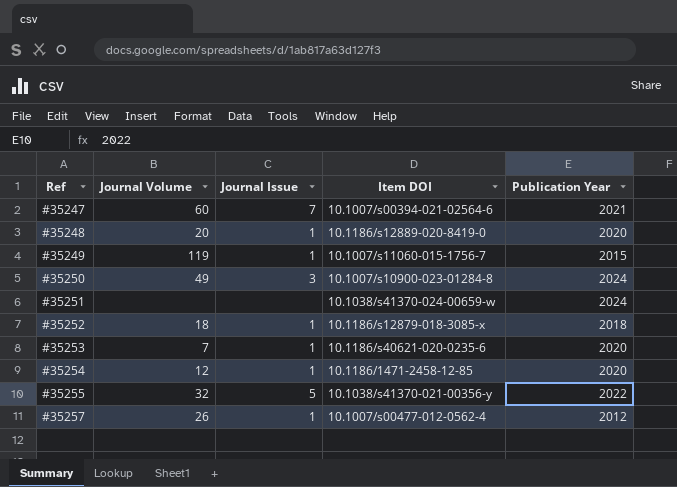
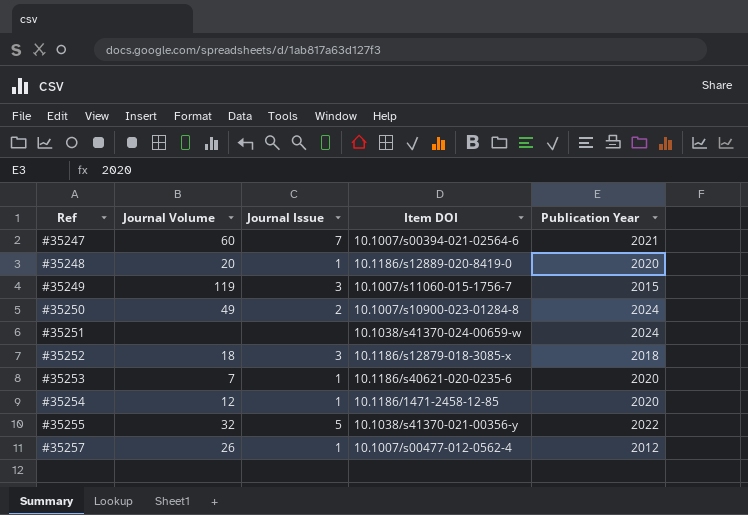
#35249 | Journal Issue: 1 -> 3
#35250 | Journal Issue: 3 -> 2
#35252 | Journal Issue: 1 -> 3

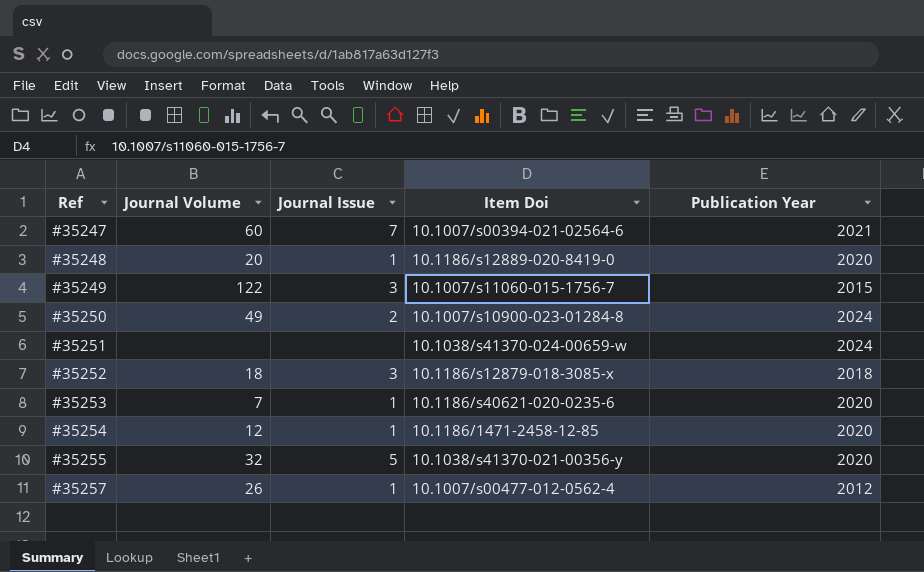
column name: Item DOI -> Item Doi
#35249 | Journal Volume: 119 -> 122
#35255 | Publication Year: 2022 -> 2020

